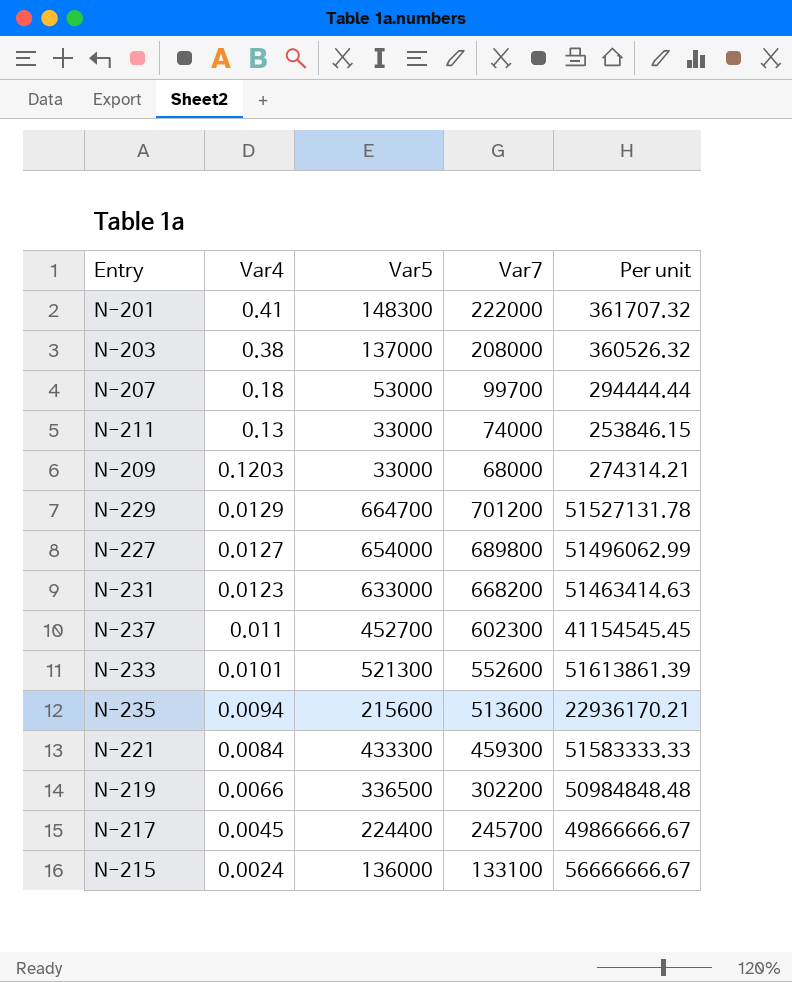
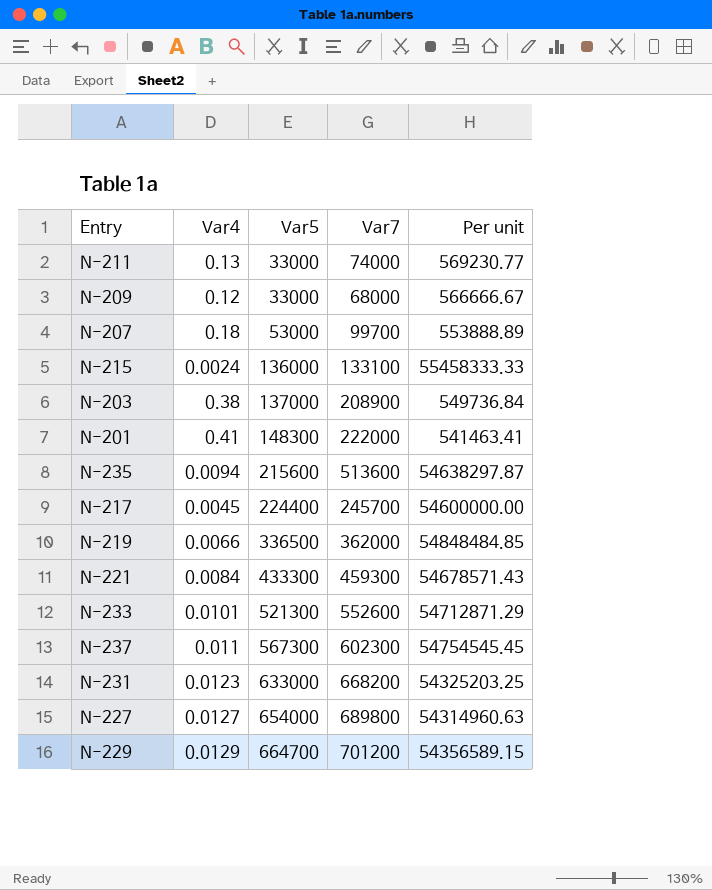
row order: Var4 descending -> Var5 ascending
column Per unit | formula: [Var5] / [Var4] -> [Var7] / [Var4]
N-209 | Var4: 0.1203 -> 0.12
N-203 | Var7: 208000 -> 208900
N-219 | Var7: 302200 -> 362000
N-237 | Var5: 452700 -> 567300

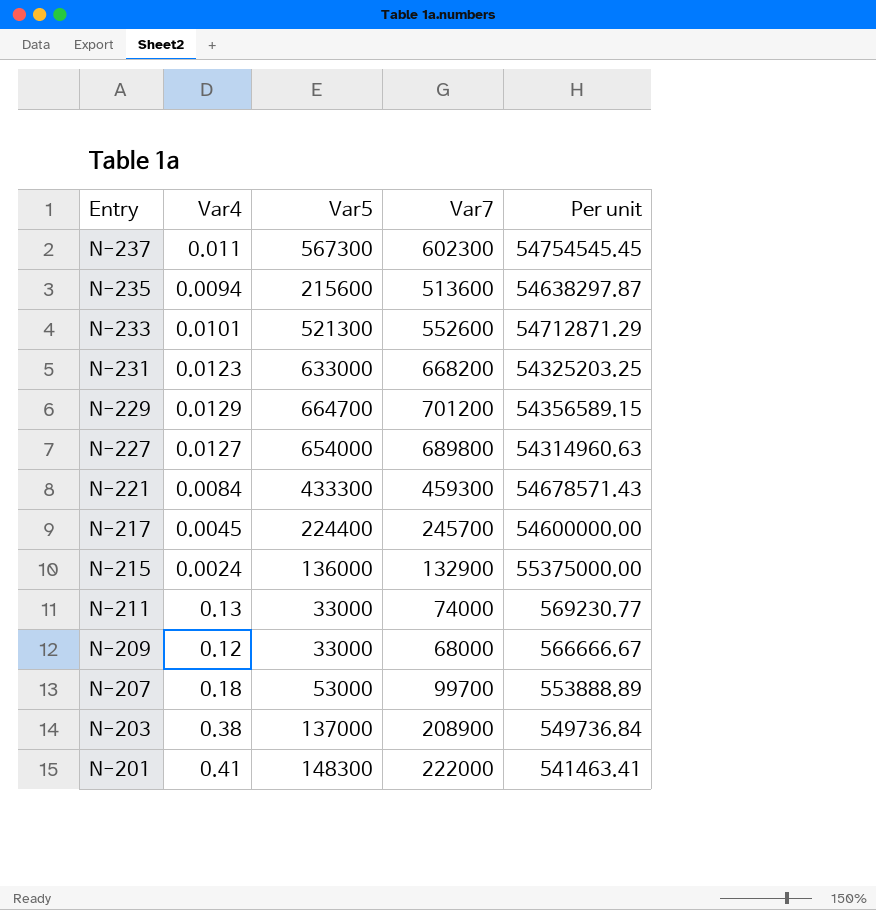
row order: Var5 ascending -> Entry descending
row N-219: 0.0066 | 336500 | 362000 | 54848484.85 -> none
N-215 | Var7: 133100 -> 132900
N-215 | Per unit: 55458333.33 -> 55375000.00

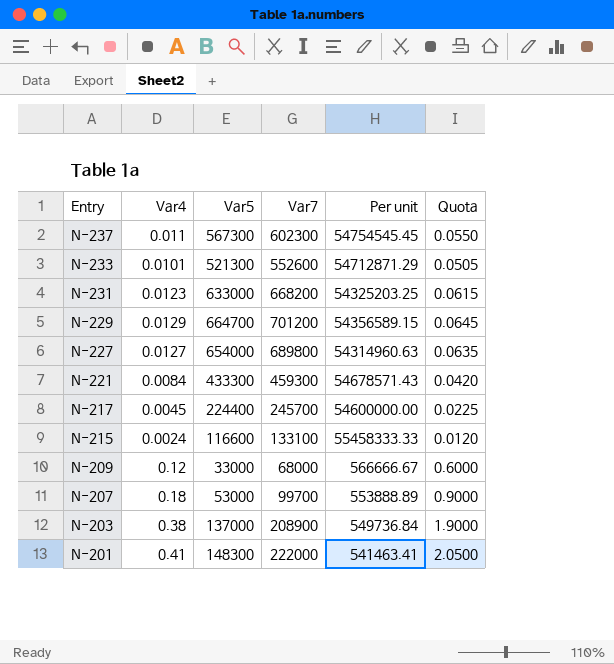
column Quota | formula: none -> [Var4] * 5
row N-235: 0.0094 | 215600 | 513600 | 54638297.87 -> none
row N-211: 0.13 | 33000 | 74000 | 569230.77 -> none
N-215 | Var5: 136000 -> 116600
N-215 | Var7: 132900 -> 133100
N-215 | Per unit: 55375000.00 -> 55458333.33

